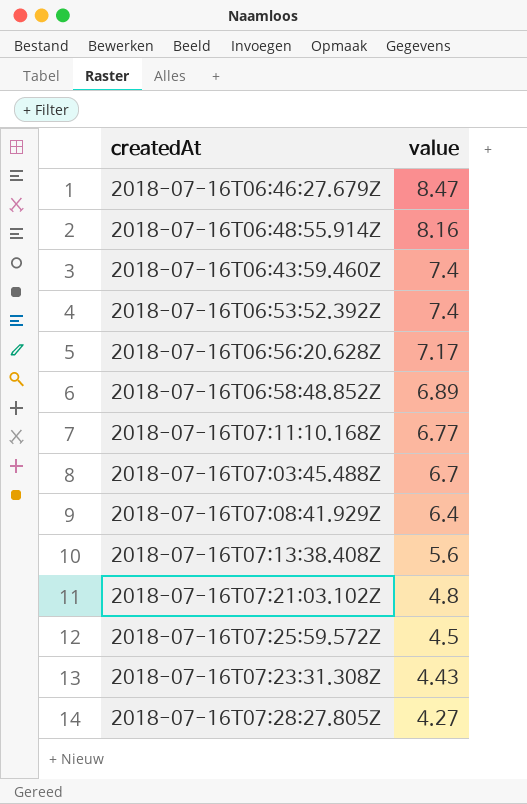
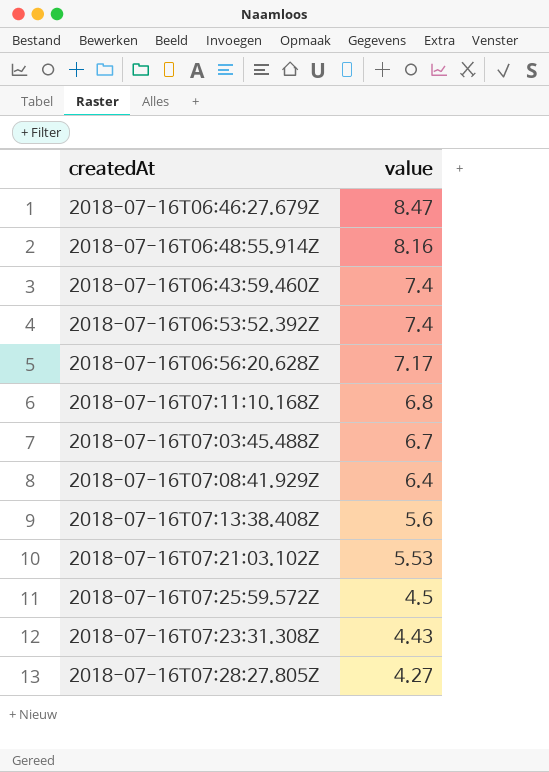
row 2018-07-16T06:58:48.852Z: 6.89 -> none
2018-07-16T07:11:10.168Z | value: 6.77 -> 6.8
2018-07-16T07:21:03.102Z | value: 4.8 -> 5.53

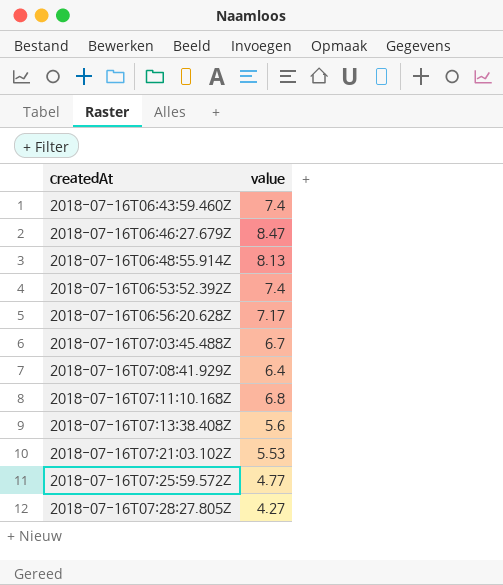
row order: value descending -> createdAt ascending
row 2018-07-16T07:23:31.308Z: 4.43 -> none
2018-07-16T06:48:55.914Z | value: 8.16 -> 8.13
2018-07-16T07:25:59.572Z | value: 4.5 -> 4.77

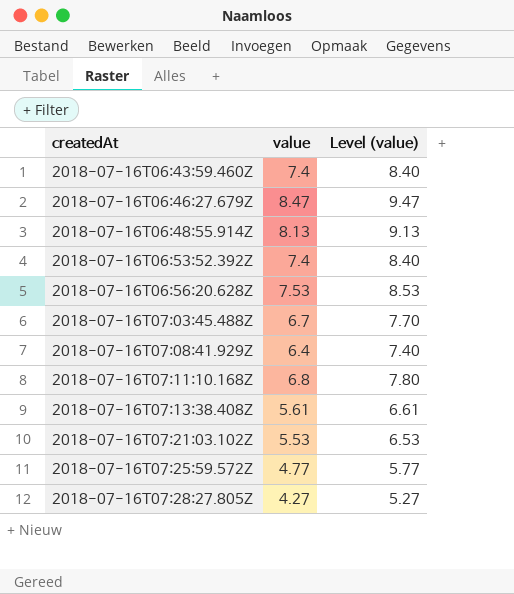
column Level (value) | formula: none -> [value] + 1
2018-07-16T06:56:20.628Z | value: 7.17 -> 7.53
2018-07-16T07:13:38.408Z | value: 5.6 -> 5.61

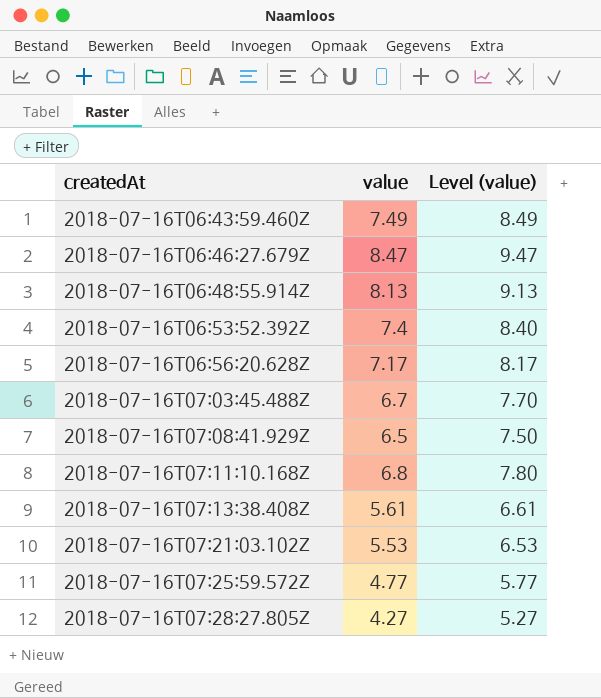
2018-07-16T06:43:59.460Z | value: 7.4 -> 7.49
2018-07-16T06:43:59.460Z | Level (value): 8.40 -> 8.49
2018-07-16T06:56:20.628Z | value: 7.53 -> 7.17
2018-07-16T06:56:20.628Z | Level (value): 8.53 -> 8.17
2018-07-16T07:08:41.929Z | value: 6.4 -> 6.5
2018-07-16T07:08:41.929Z | Level (value): 7.40 -> 7.50

